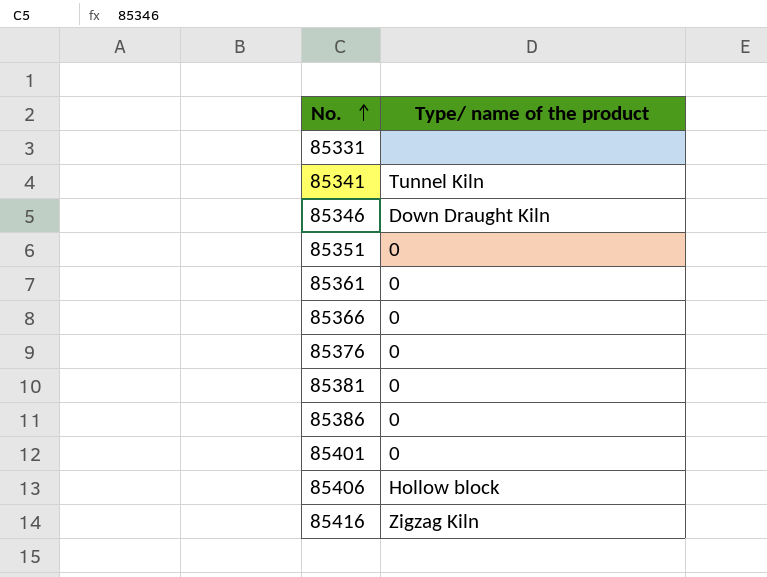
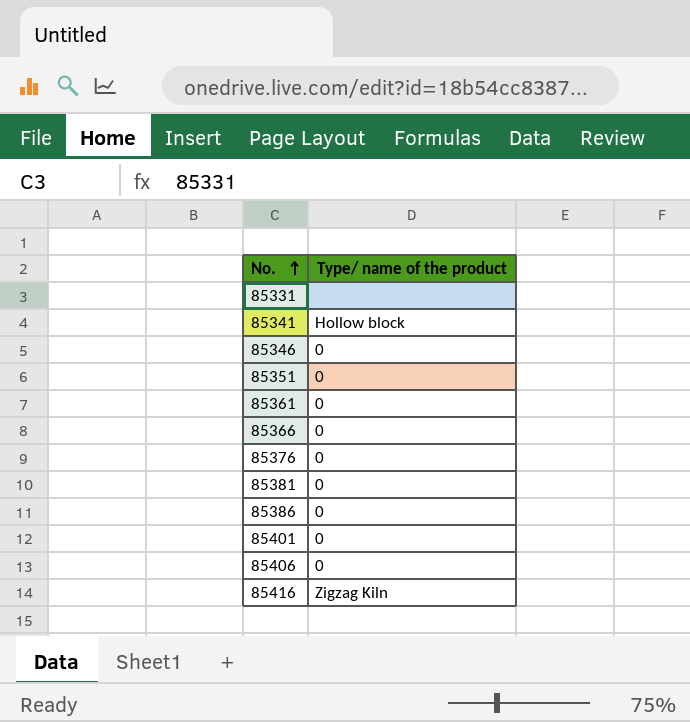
85341 | Type/ name of the product: Tunnel Kiln -> Hollow block
85346 | Type/ name of the product: Down Draught Kiln -> 0
85406 | Type/ name of the product: Hollow block -> 0

